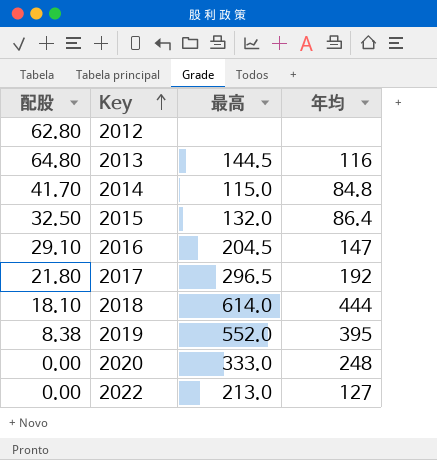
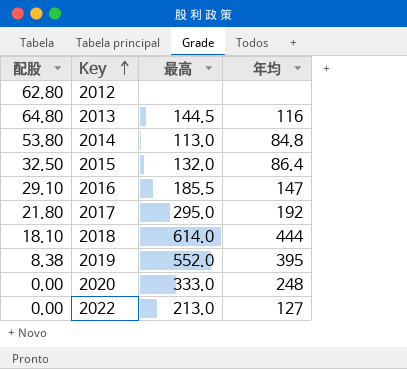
2014 | 配股: 41.70 -> 53.80
2014 | 最高: 115.0 -> 113.0
2016 | 最高: 204.5 -> 185.5
2017 | 最高: 296.5 -> 295.0

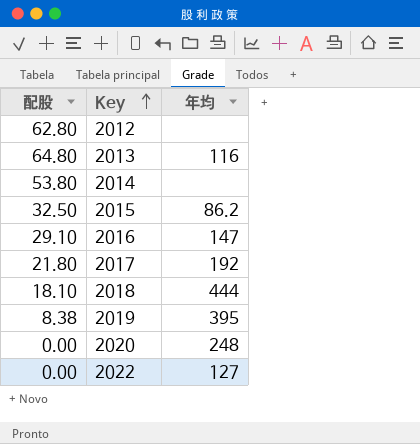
column 最高 | position: 3 -> none
2014 | 年均: 84.8 -> none
2015 | 年均: 86.4 -> 86.2

